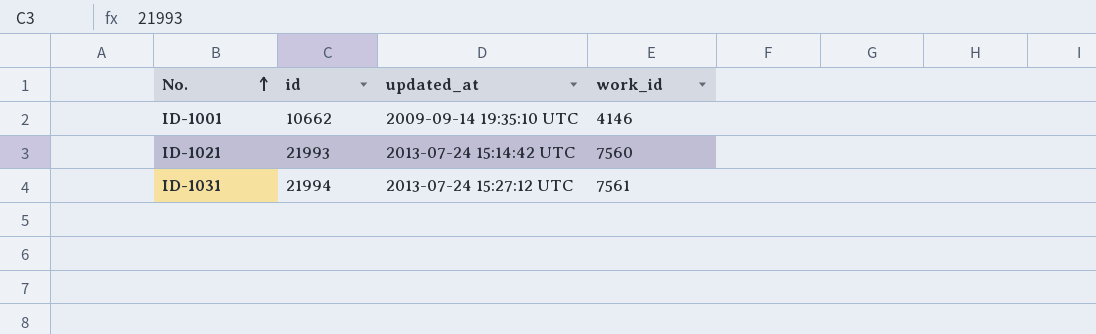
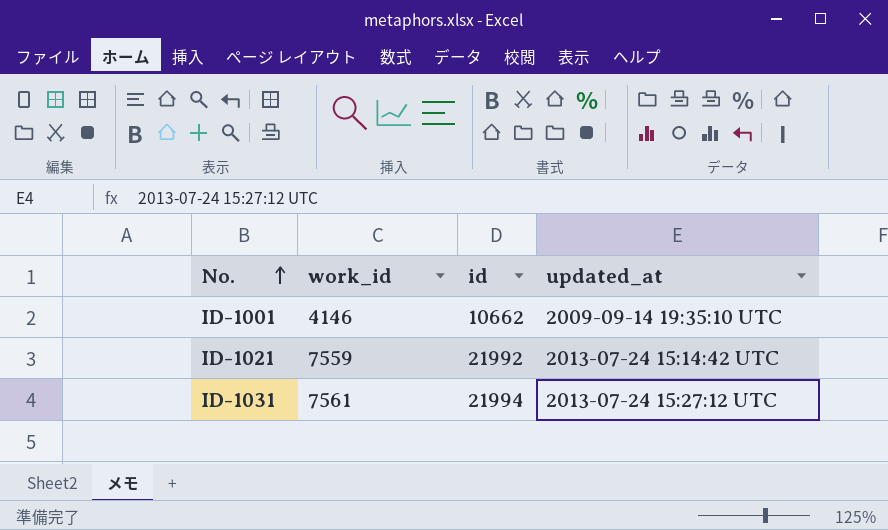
column work_id | position: 4 -> 2
ID-1021 | work_id: 7560 -> 7559
ID-1021 | id: 21993 -> 21992

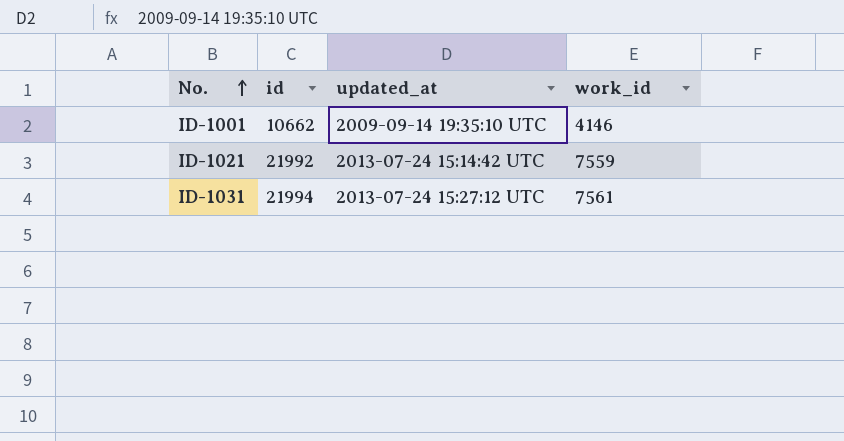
column work_id | position: 2 -> 4

